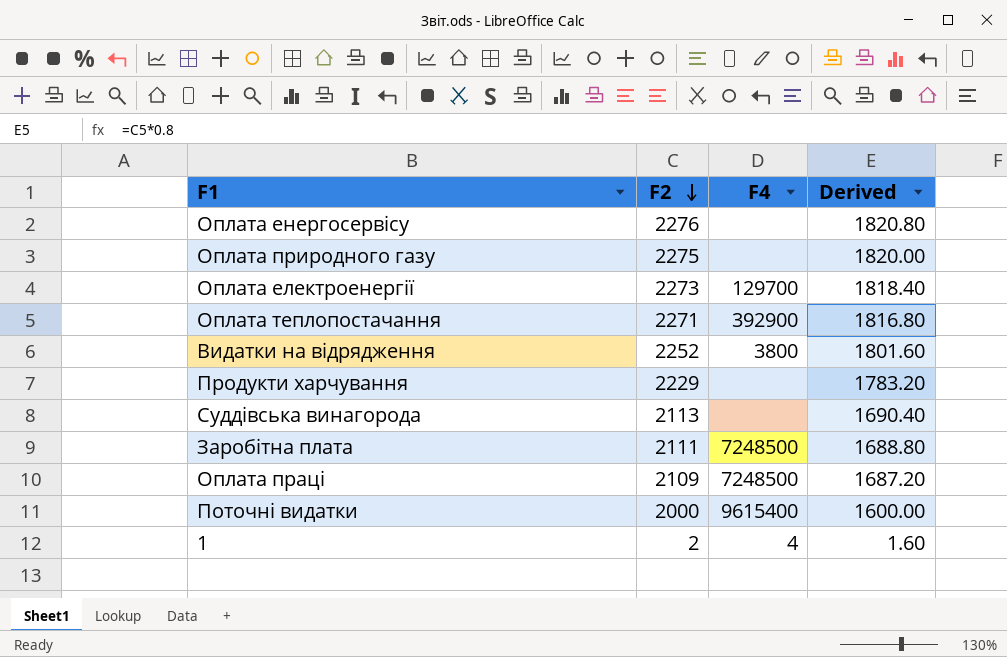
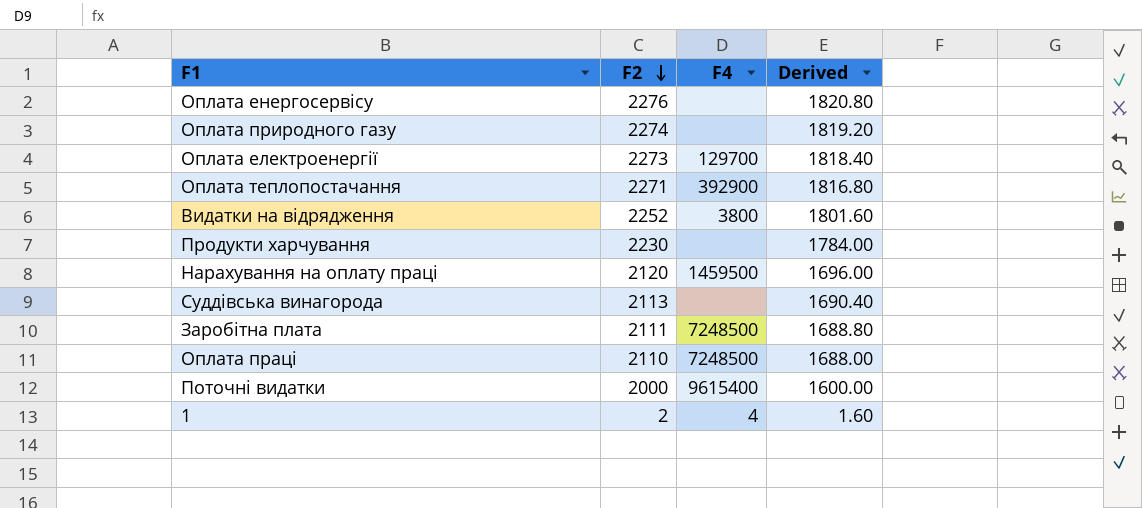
Оплата природного газу | F2: 2275 -> 2274
Оплата природного газу | Derived: 1820.00 -> 1819.20
Продукти харчування | F2: 2229 -> 2230
Продукти харчування | Derived: 1783.20 -> 1784.00
row Нарахування на оплату праці: none -> 2120 | 1459500 | 1696.00
Оплата праці | F2: 2109 -> 2110
Оплата праці | Derived: 1687.20 -> 1688.00

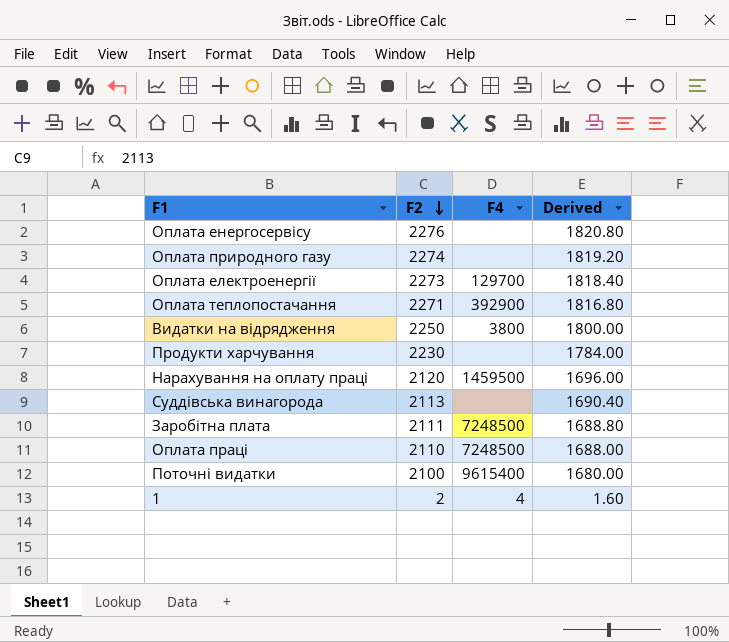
Видатки на відрядження | F2: 2252 -> 2250
Видатки на відрядження | Derived: 1801.60 -> 1800.00
Поточні видатки | F2: 2000 -> 2100
Поточні видатки | Derived: 1600.00 -> 1680.00

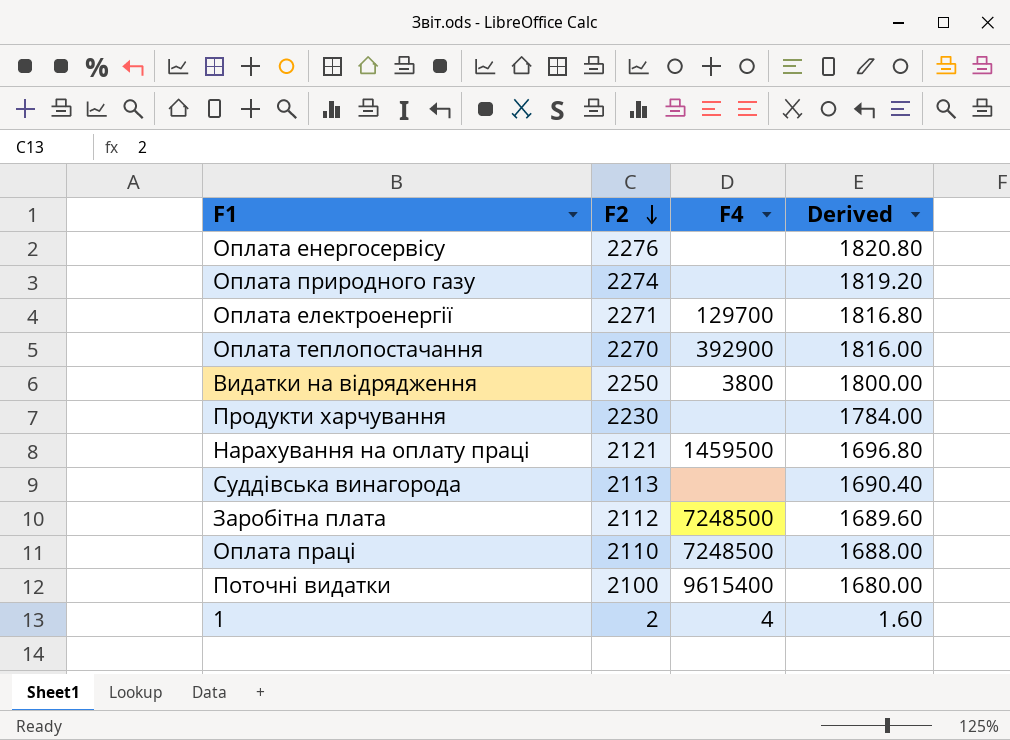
Оплата електроенергії | F2: 2273 -> 2271
Оплата електроенергії | Derived: 1818.40 -> 1816.80
Оплата теплопостачання | F2: 2271 -> 2270
Оплата теплопостачання | Derived: 1816.80 -> 1816.00
Нарахування на оплату праці | F2: 2120 -> 2121
Нарахування на оплату праці | Derived: 1696.00 -> 1696.80
Заробітна плата | F2: 2111 -> 2112
Заробітна плата | Derived: 1688.80 -> 1689.60

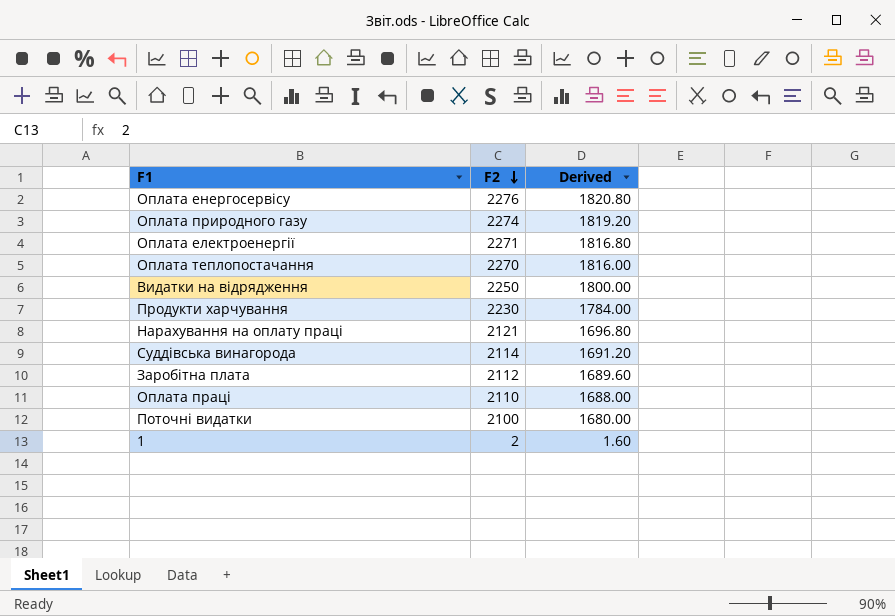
column F4 | position: 3 -> none
Суддівська винагорода | F2: 2113 -> 2114
Суддівська винагорода | Derived: 1690.40 -> 1691.20

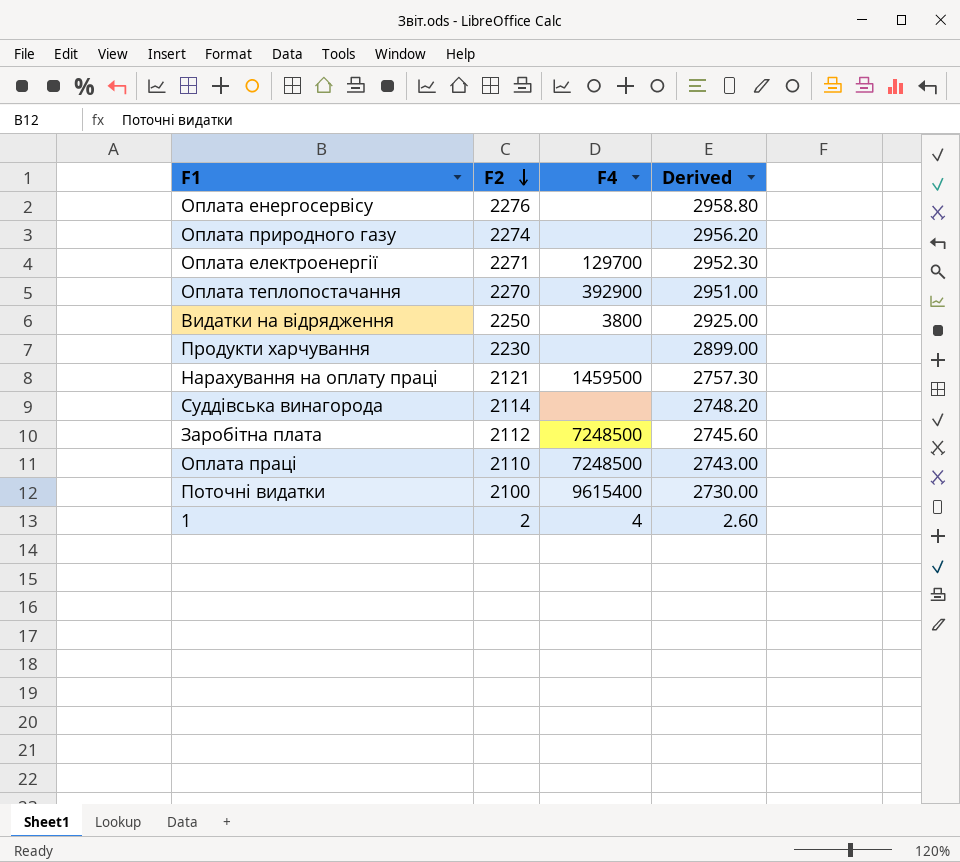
column F4 | position: none -> 3
column Derived | formula: [F2] * 0.8 -> [F2] * 1.3

